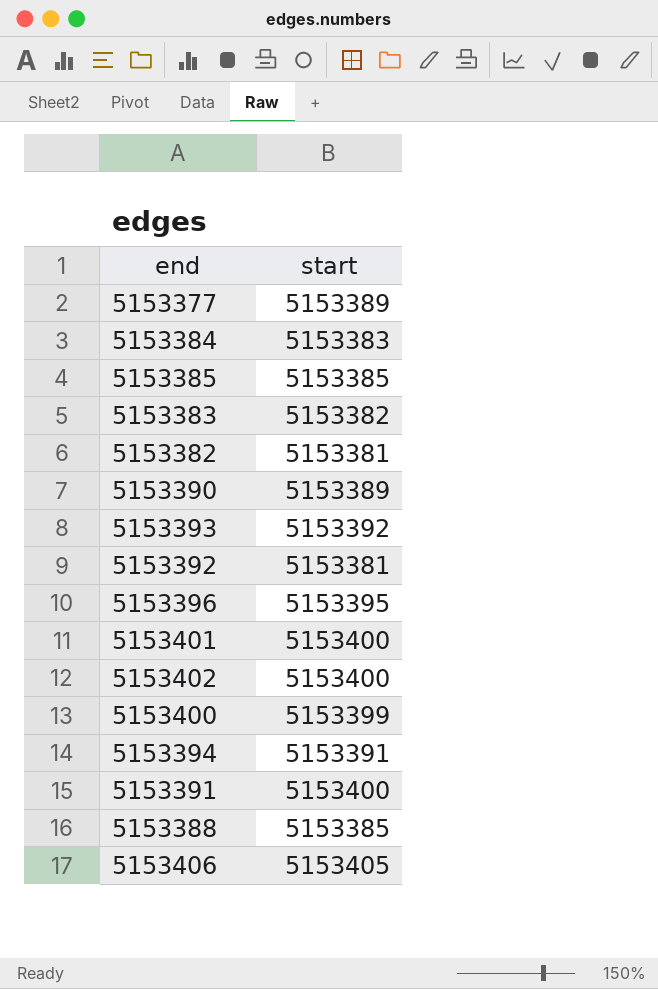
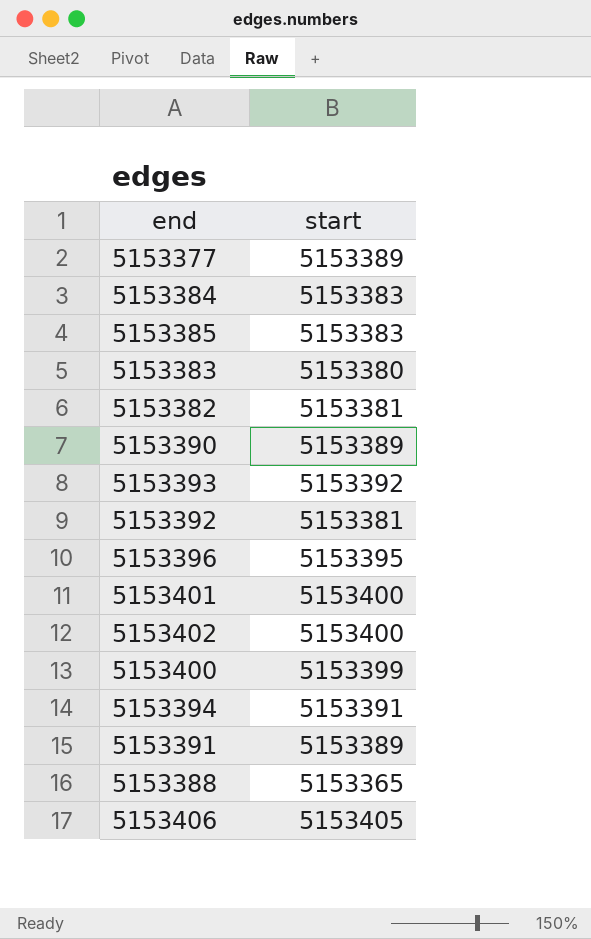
5153385 | start: 5153385 -> 5153383
5153383 | start: 5153382 -> 5153380
5153391 | start: 5153400 -> 5153389
5153388 | start: 5153385 -> 5153365

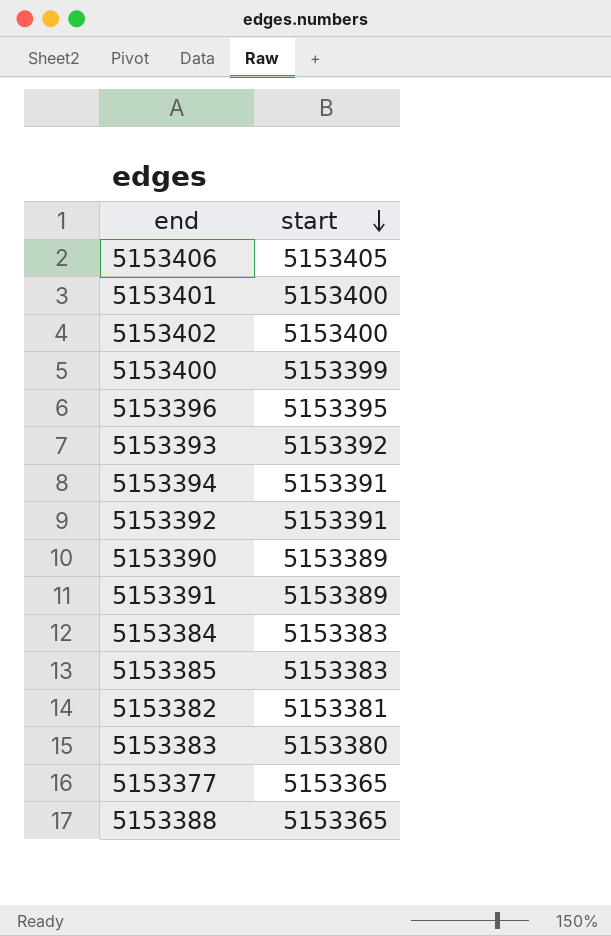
row order: none -> start descending
5153392 | start: 5153381 -> 5153391
5153377 | start: 5153389 -> 5153365

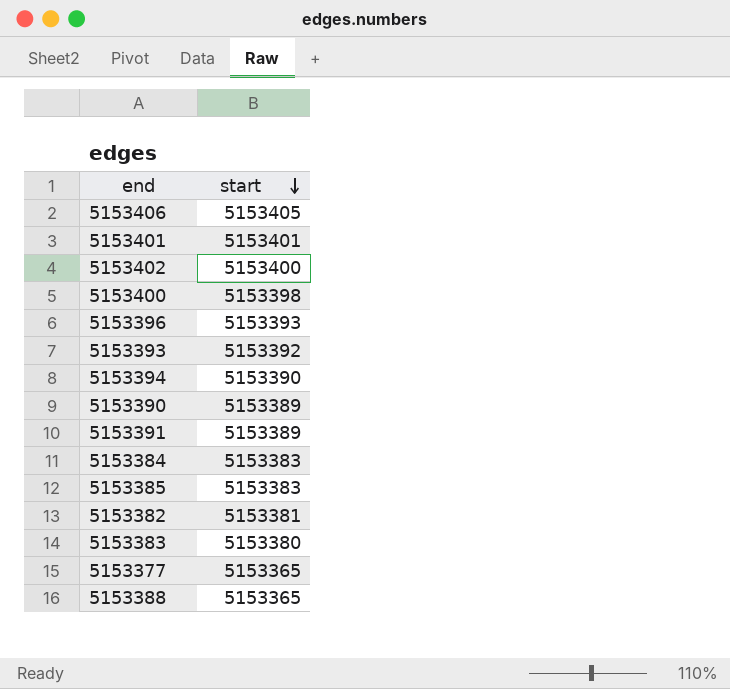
row 5153392: 5153391 -> none
5153401 | start: 5153400 -> 5153401
5153400 | start: 5153399 -> 5153398
5153396 | start: 5153395 -> 5153393
5153394 | start: 5153391 -> 5153390

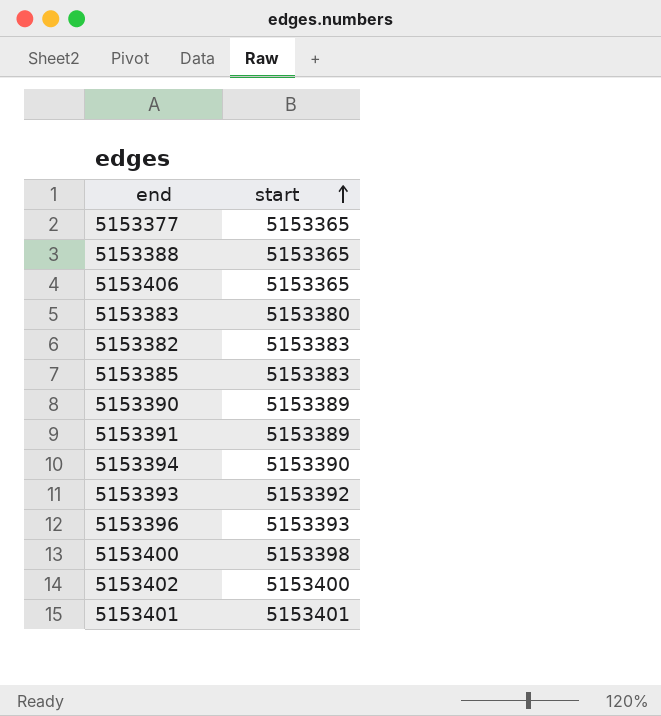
row order: start descending -> start ascending
row 5153384: 5153383 -> none
5153406 | start: 5153405 -> 5153365
5153382 | start: 5153381 -> 5153383

